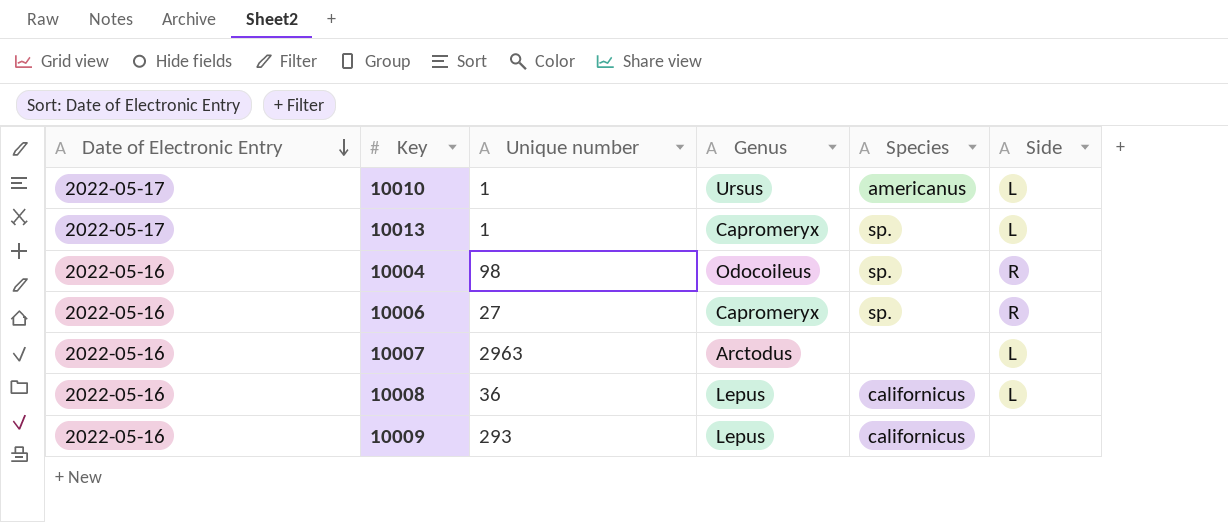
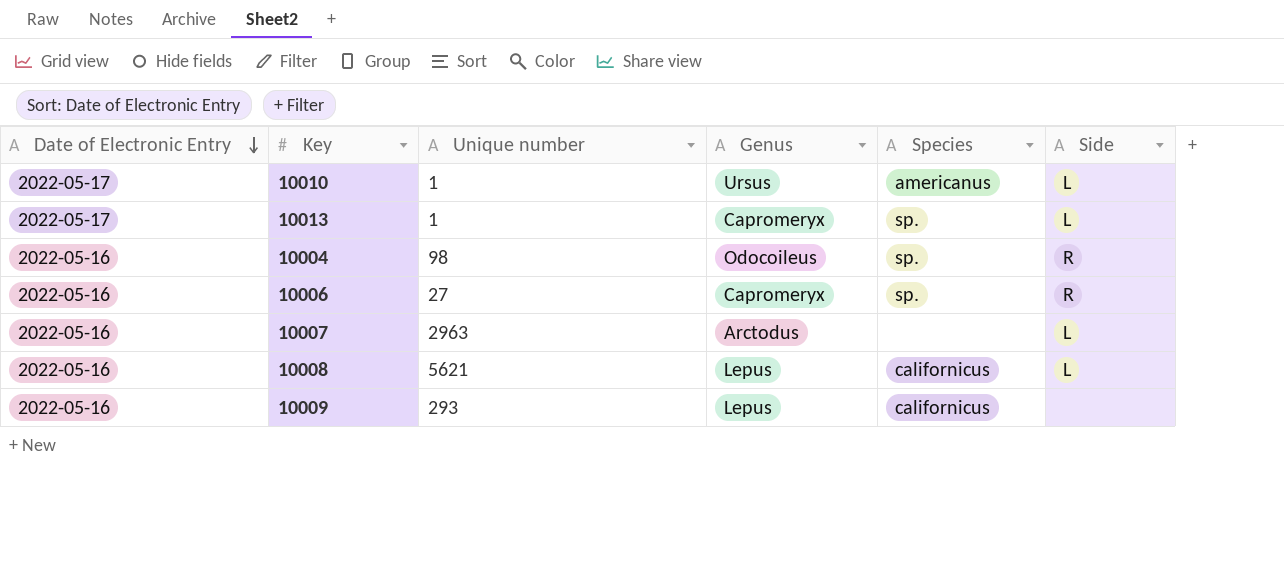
10008 | Unique number: 36 -> 5621

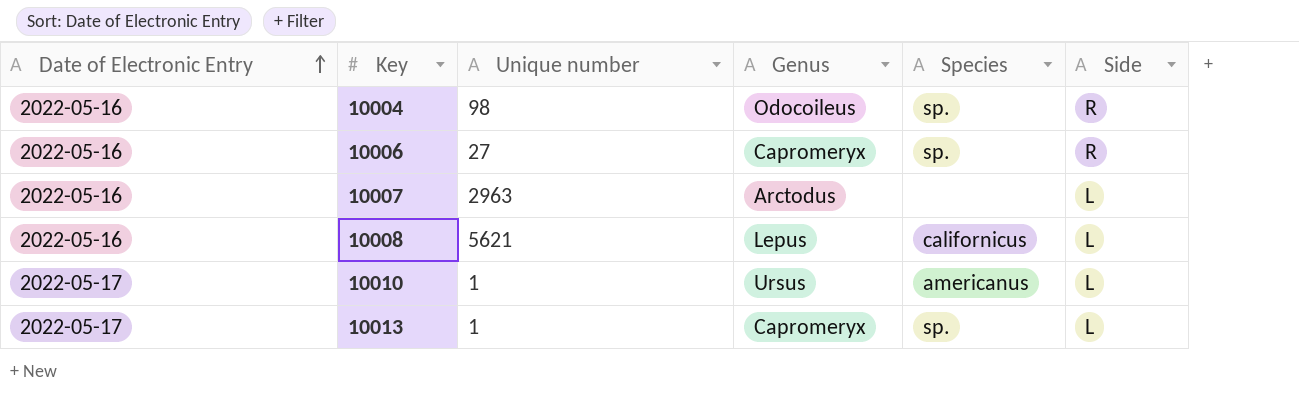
row order: Date of Electronic Entry descending -> Date of Electronic Entry ascending
row 10009: 2022-05-16 | 293 | Lepus | californicus | none -> none

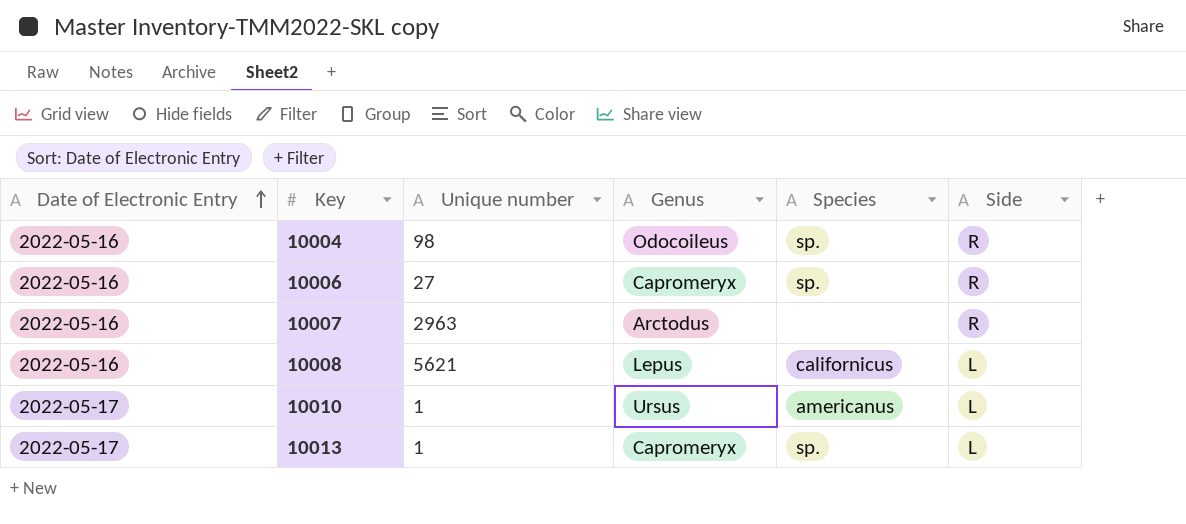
10007 | Side: L -> R

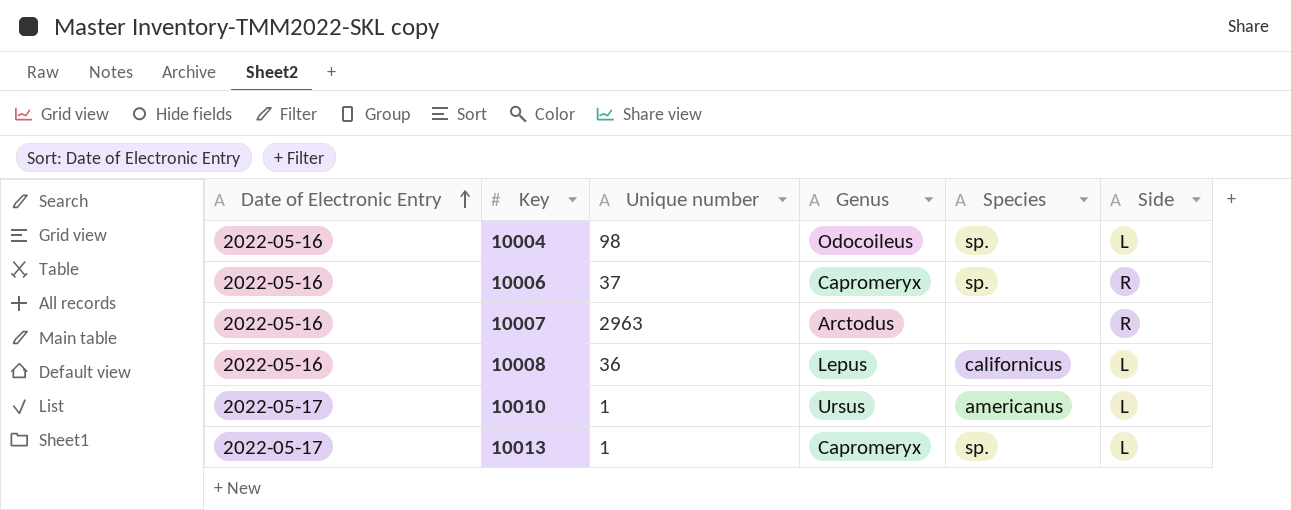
10004 | Side: R -> L
10006 | Unique number: 27 -> 37
10008 | Unique number: 5621 -> 36

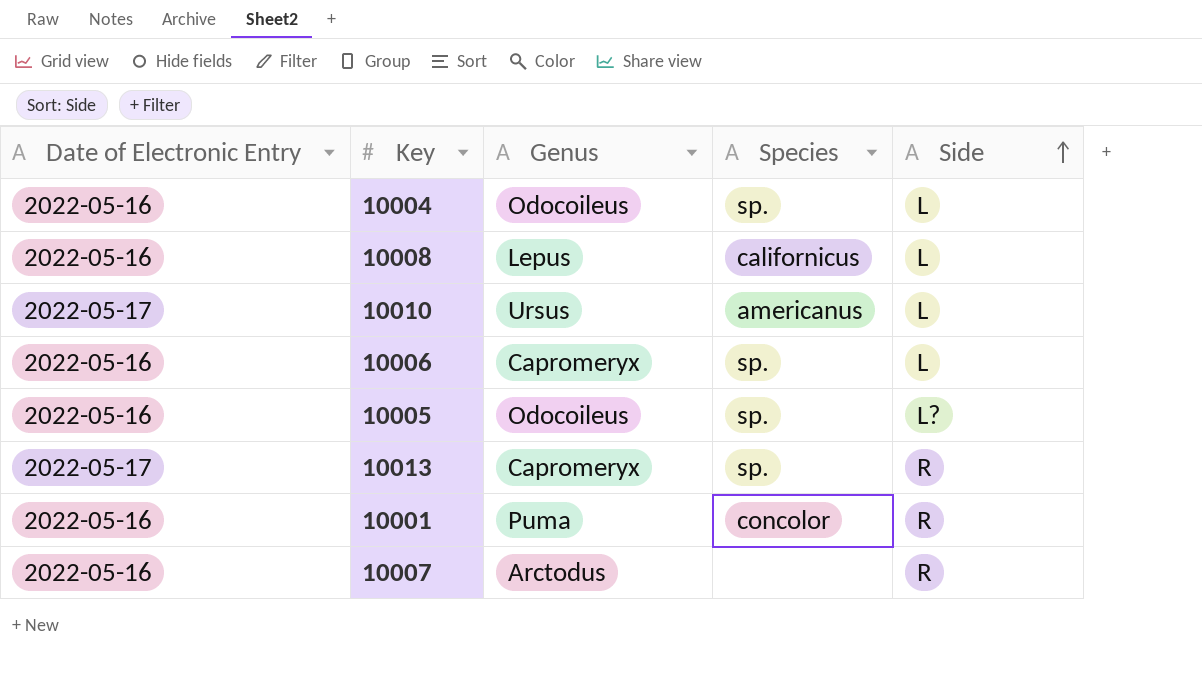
row order: Date of Electronic Entry ascending -> Side ascending
column Unique number | position: 3 -> none
10006 | Side: R -> L
row 10005: none -> 2022-05-16 | Odocoileus | sp. | L?
10013 | Side: L -> R
row 10001: none -> 2022-05-16 | Puma | concolor | R

